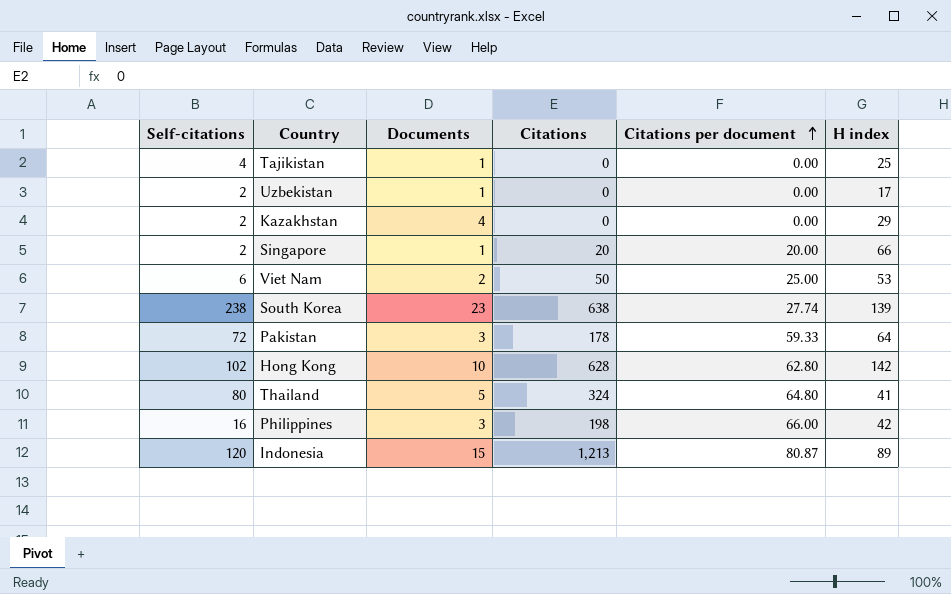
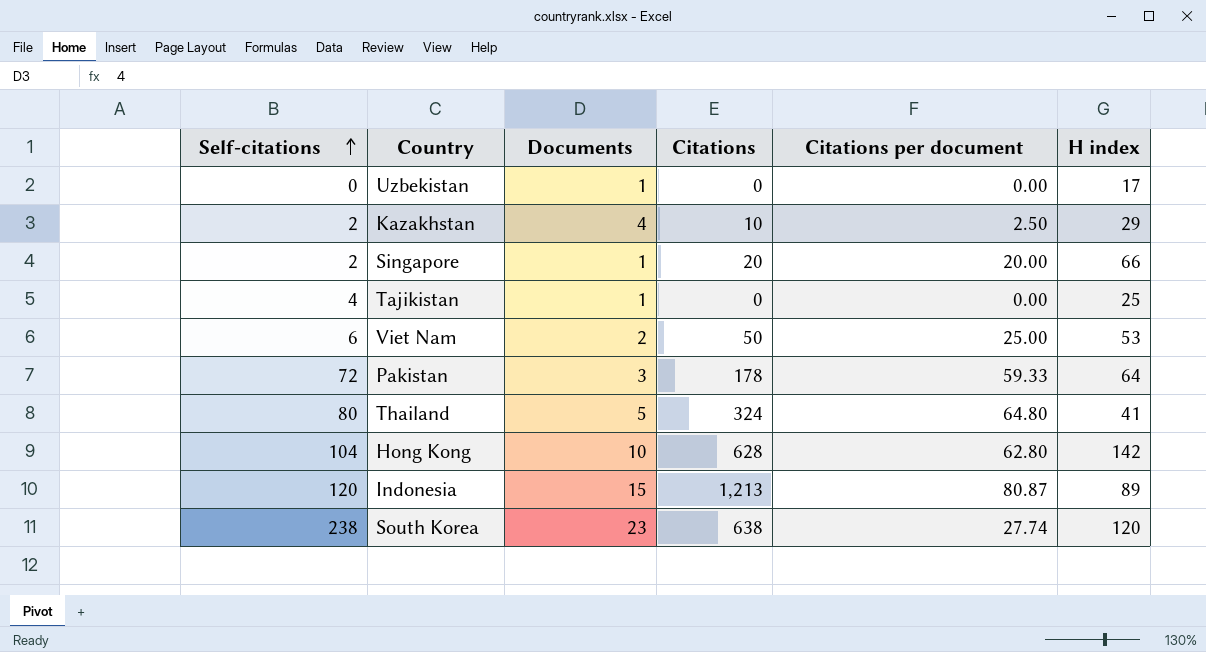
row order: Citations per document ascending -> Self-citations ascending
row Philippines: 16 | 3 | 198 | 66.00 | 42 -> none
Uzbekistan | Self-citations: 2 -> 0
Kazakhstan | Citations: 0 -> 10
Kazakhstan | Citations per document: 0.00 -> 2.50
Hong Kong | Self-citations: 102 -> 104
South Korea | H index: 139 -> 120

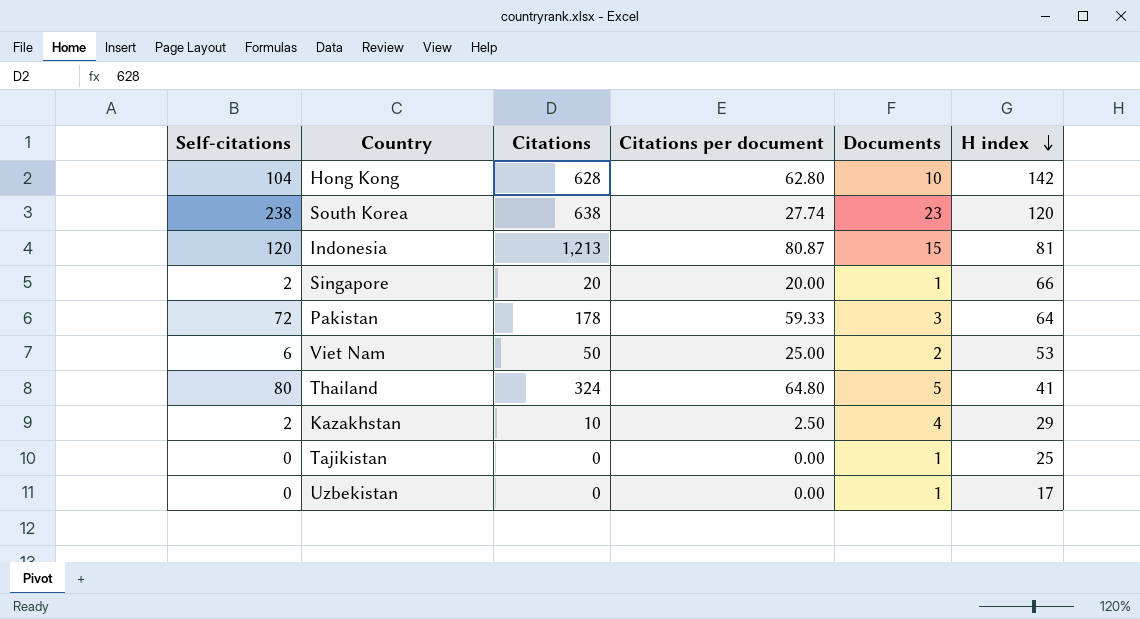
row order: Self-citations ascending -> H index descending
column Documents | position: 3 -> 5
Indonesia | H index: 89 -> 81
Tajikistan | Self-citations: 4 -> 0

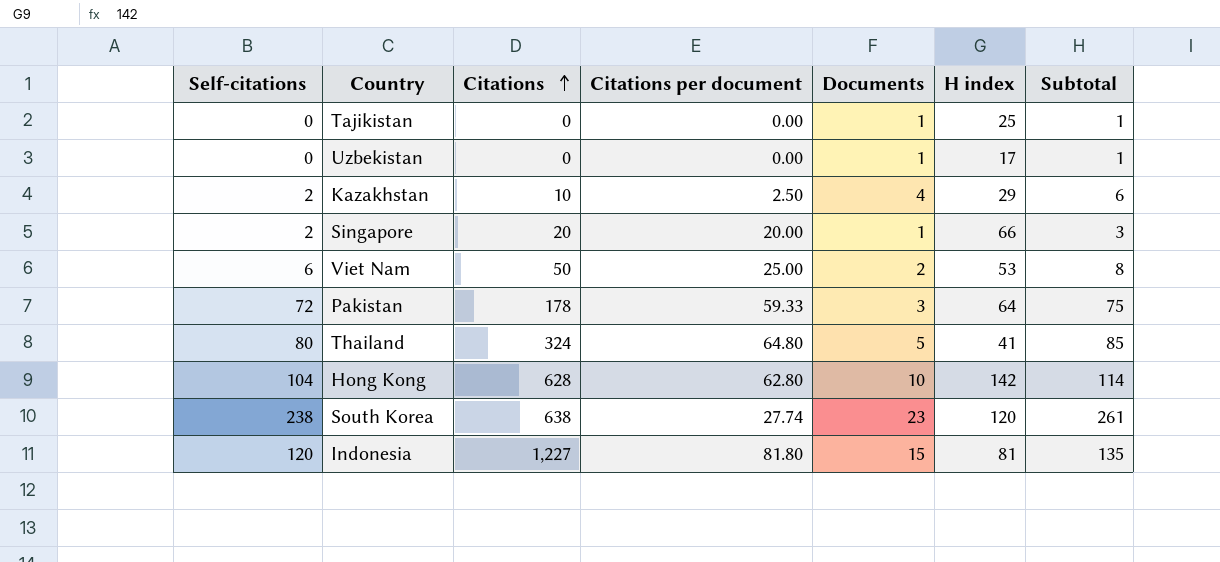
row order: H index descending -> Citations ascending
column Subtotal | formula: none -> [Self-citations] + [Documents]
Indonesia | Citations: 1,213 -> 1,227
Indonesia | Citations per document: 80.87 -> 81.80

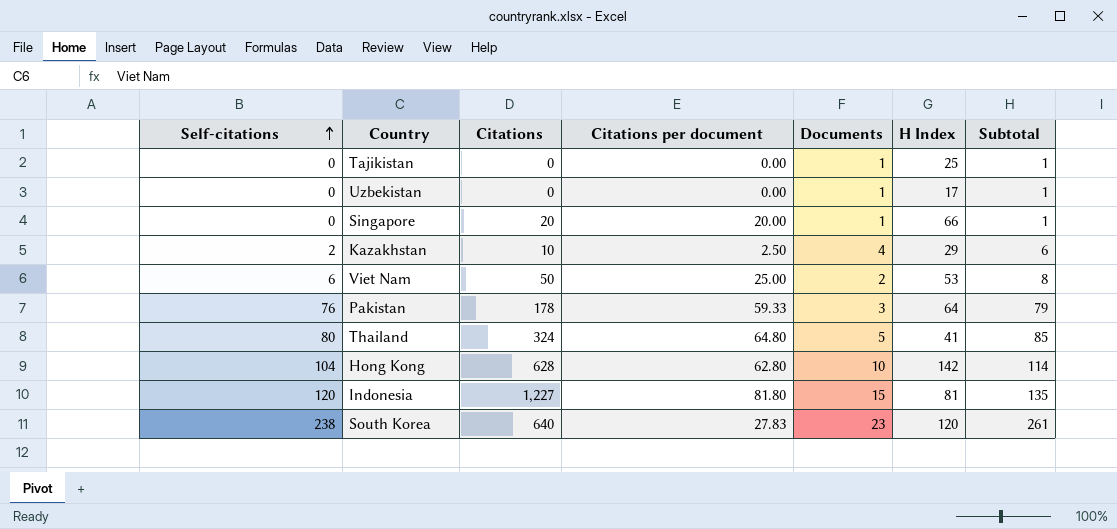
row order: Citations ascending -> Self-citations ascending
column name: H index -> H Index
Singapore | Self-citations: 2 -> 0
Singapore | Subtotal: 3 -> 1
Pakistan | Self-citations: 72 -> 76
Pakistan | Subtotal: 75 -> 79
South Korea | Citations: 638 -> 640
South Korea | Citations per document: 27.74 -> 27.83

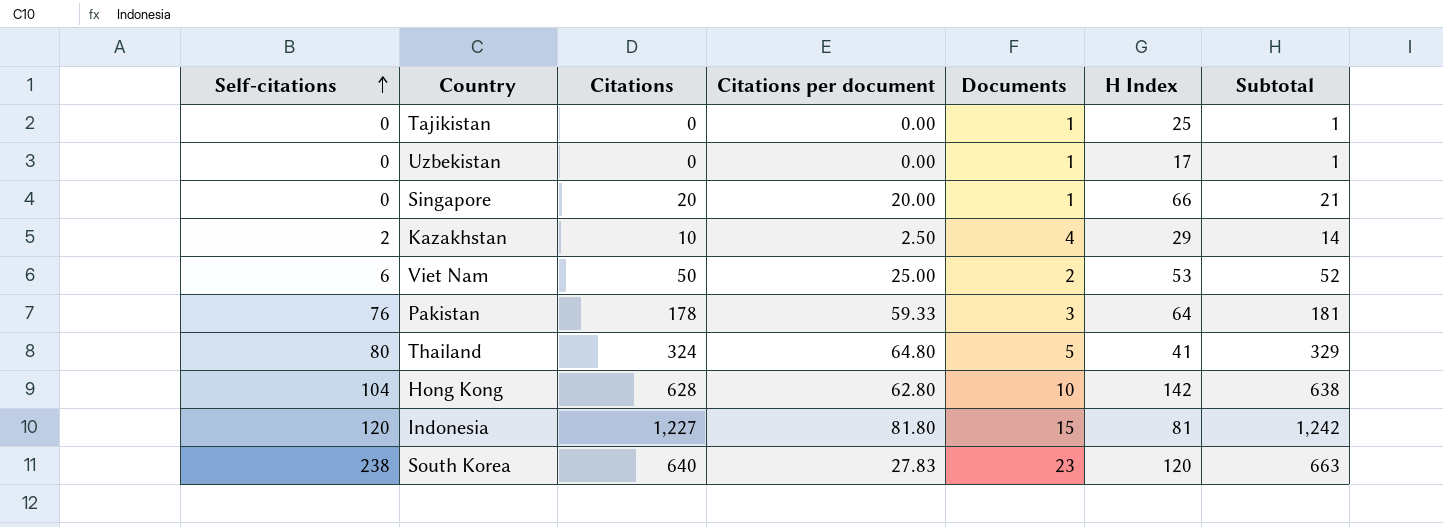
column Subtotal | formula: [Self-citations] + [Documents] -> [Citations] + [Documents]

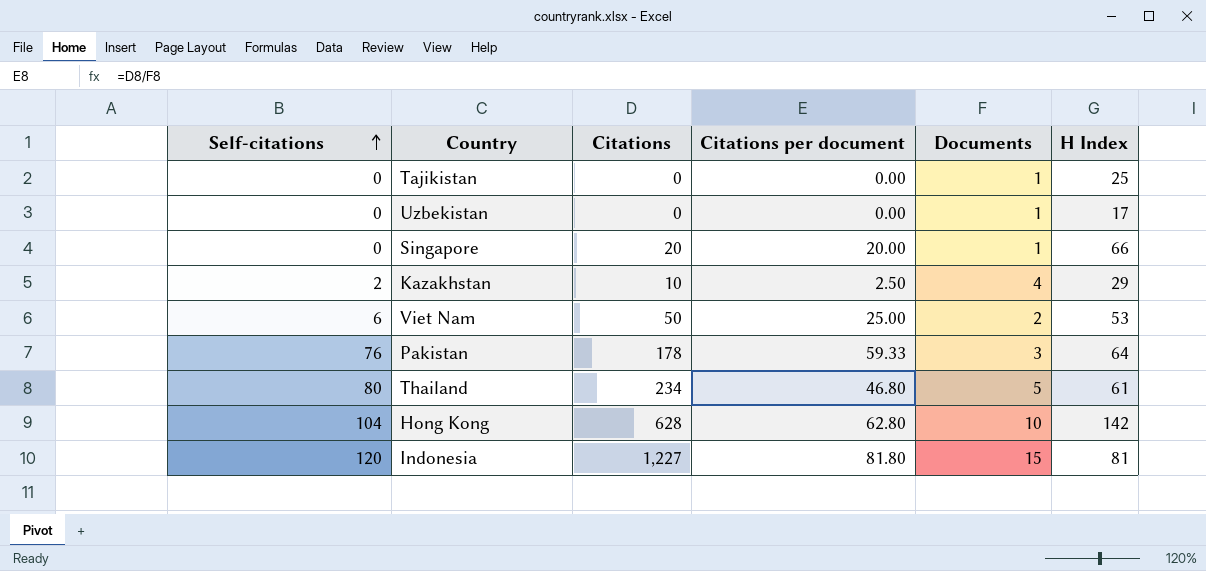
column Subtotal | formula: [Citations] + [Documents] -> none
row South Korea: 238 | 640 | 27.83 | 23 | 120 | 663 -> none
Thailand | Citations: 324 -> 234
Thailand | Citations per document: 64.80 -> 46.80
Thailand | H Index: 41 -> 61

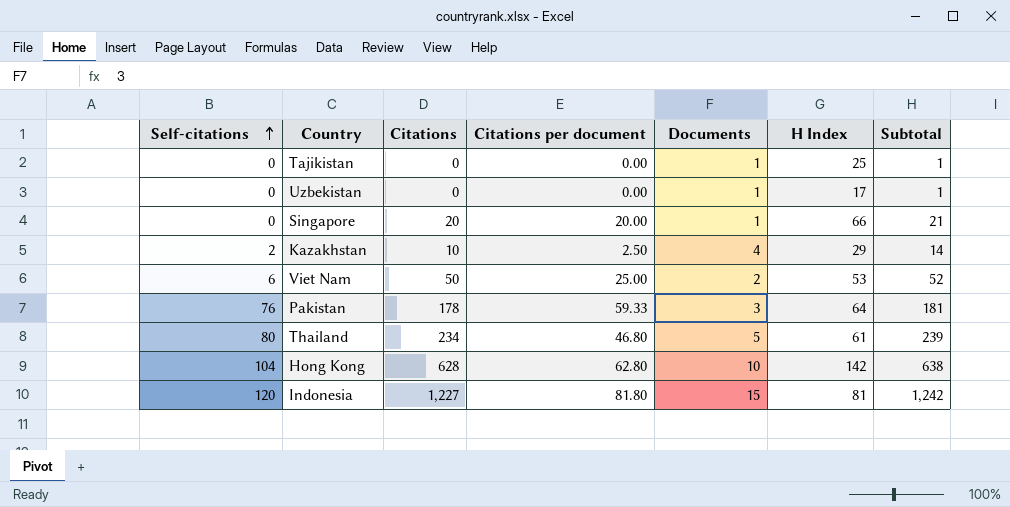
column Subtotal | formula: none -> [Citations] + [Documents]

